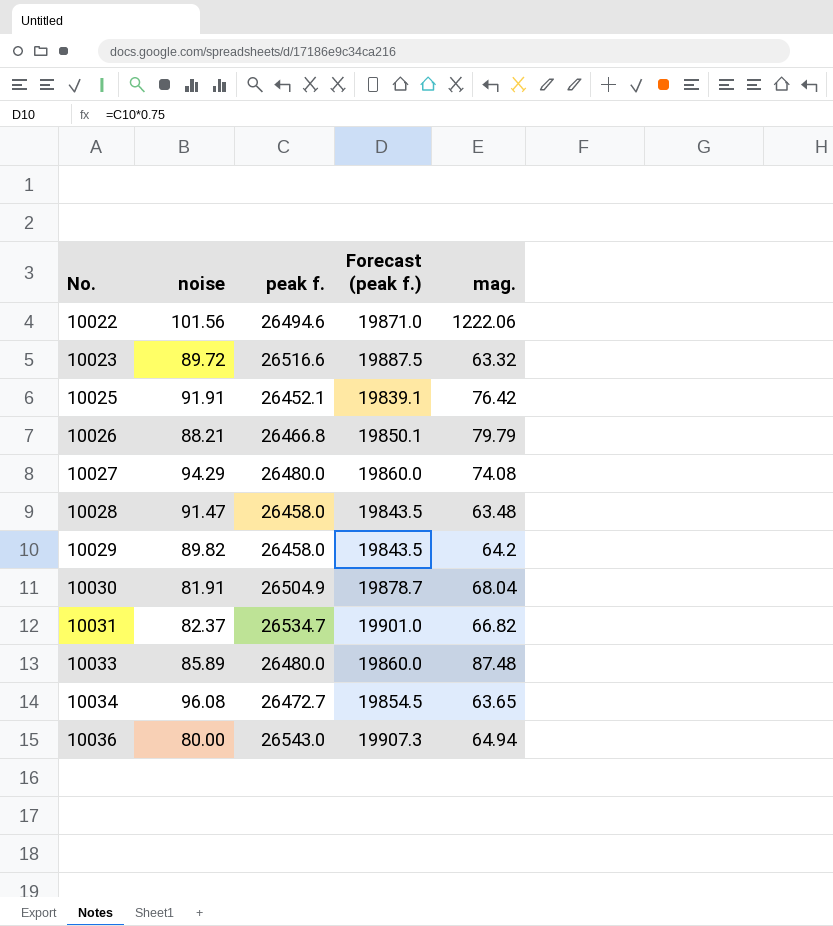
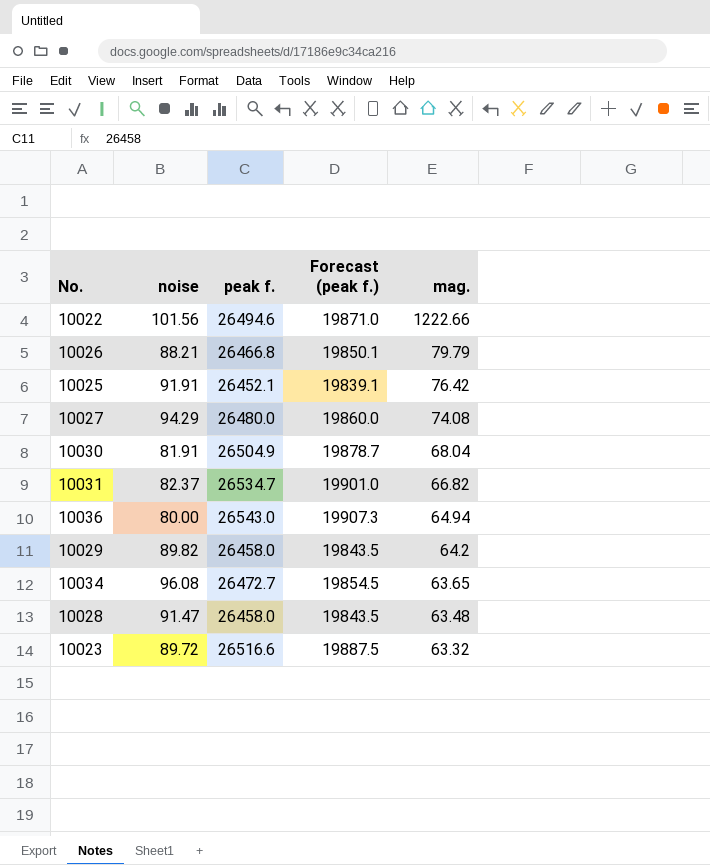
row order: No. ascending -> mag. descending
row 10033: 85.89 | 26480.0 | 19860.0 | 87.48 -> none
10022 | mag.: 1222.06 -> 1222.66

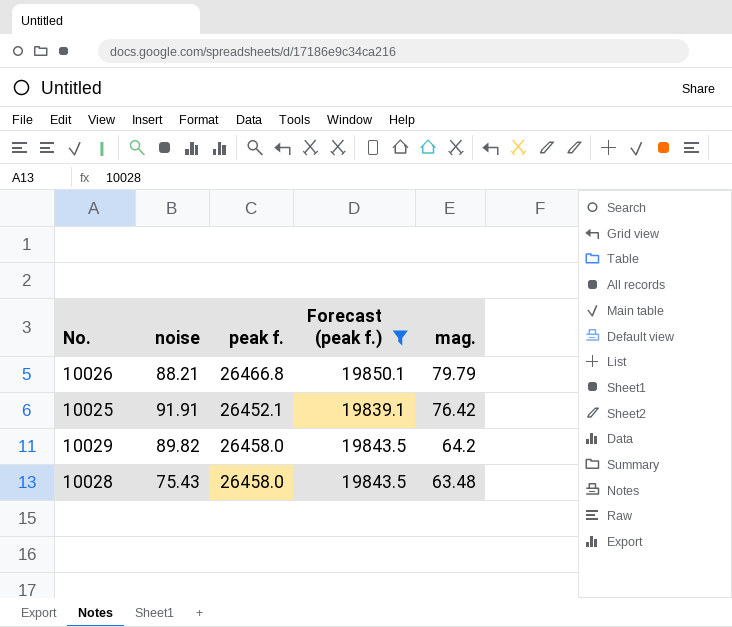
filter: none -> Forecast (peak f.) <= 19850.1
10028 | noise: 91.47 -> 75.43

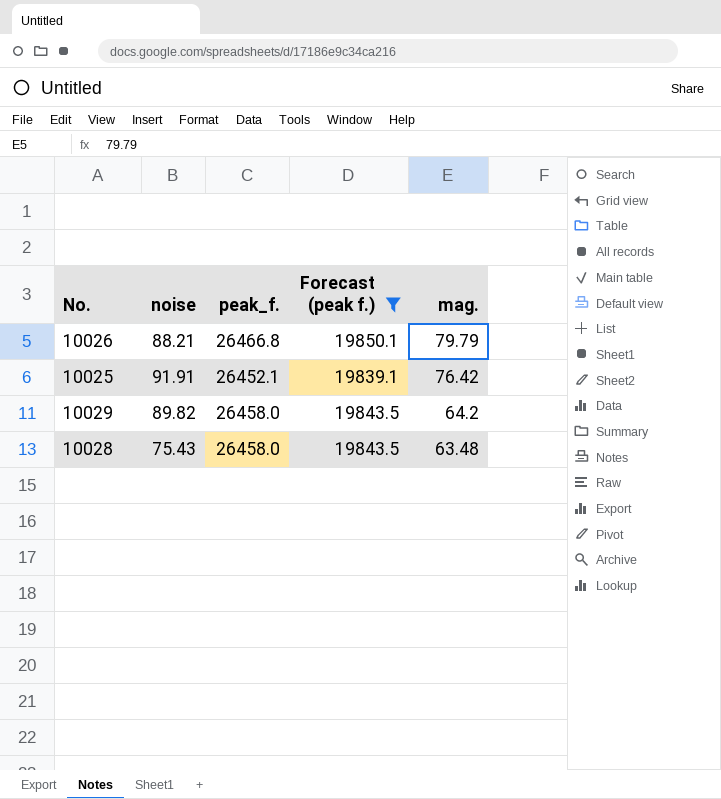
column name: peak f. -> peak_f.

